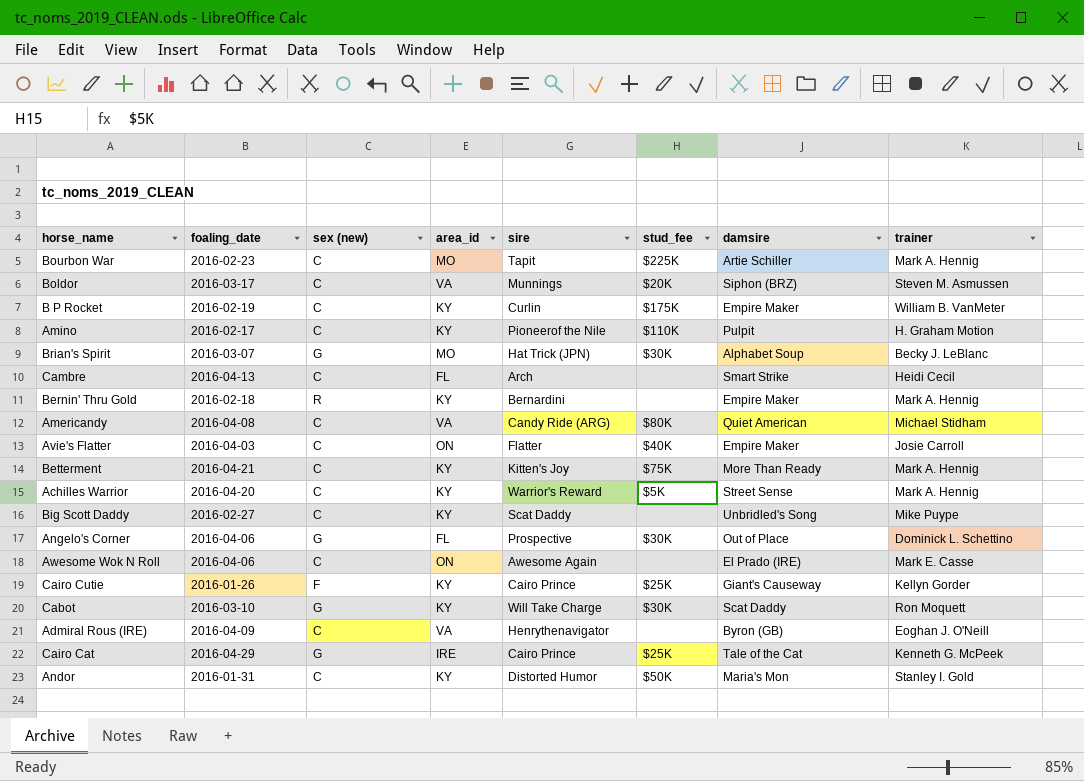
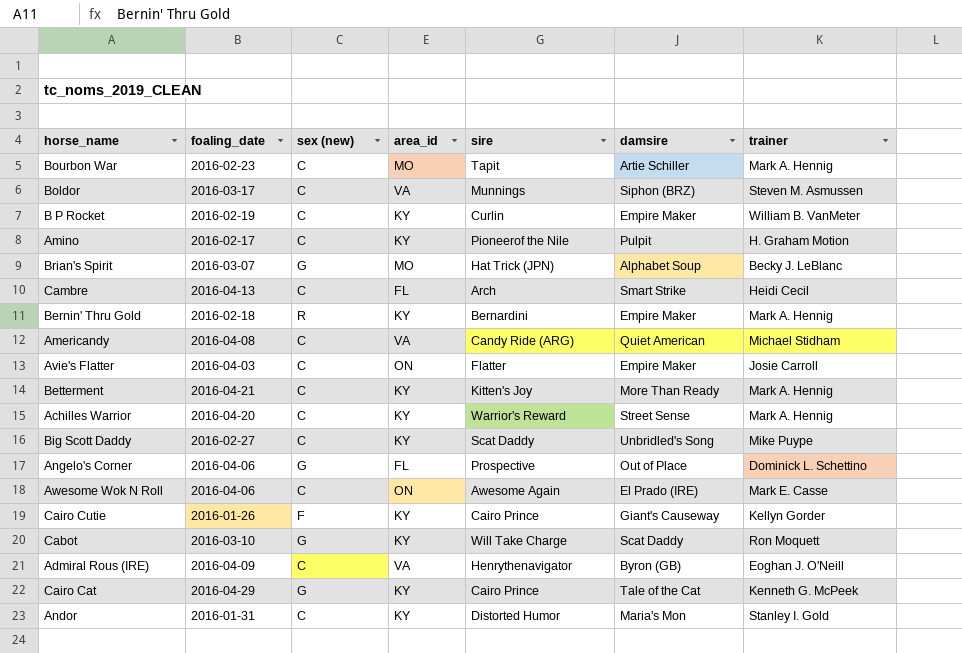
column stud_fee | position: 6 -> none
Cairo Cat | area_id: IRE -> KY

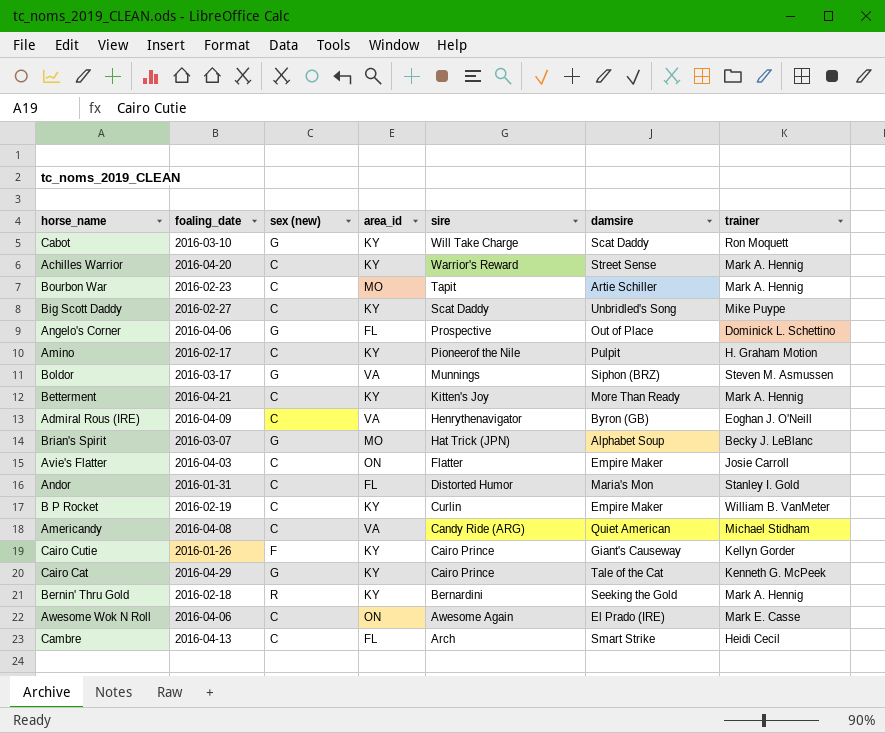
row order: none -> sire descending
Boldor | sex (new): C -> G
Andor | area_id: KY -> FL
Bernin' Thru Gold | damsire: Empire Maker -> Seeking the Gold

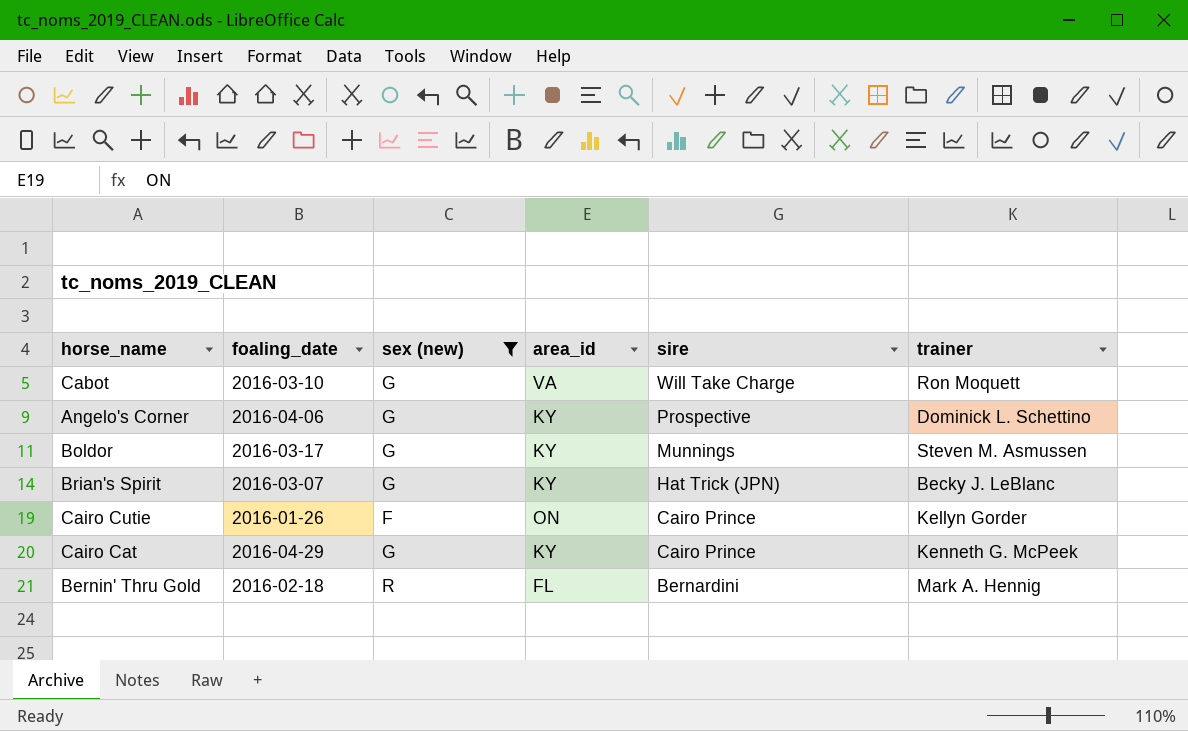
filter: none -> sex (new) != C
column damsire | position: 6 -> none
Cabot | area_id: KY -> VA
Angelo's Corner | area_id: FL -> KY
Boldor | area_id: VA -> KY
Brian's Spirit | area_id: MO -> KY
Cairo Cutie | area_id: KY -> ON
Bernin' Thru Gold | area_id: KY -> FL

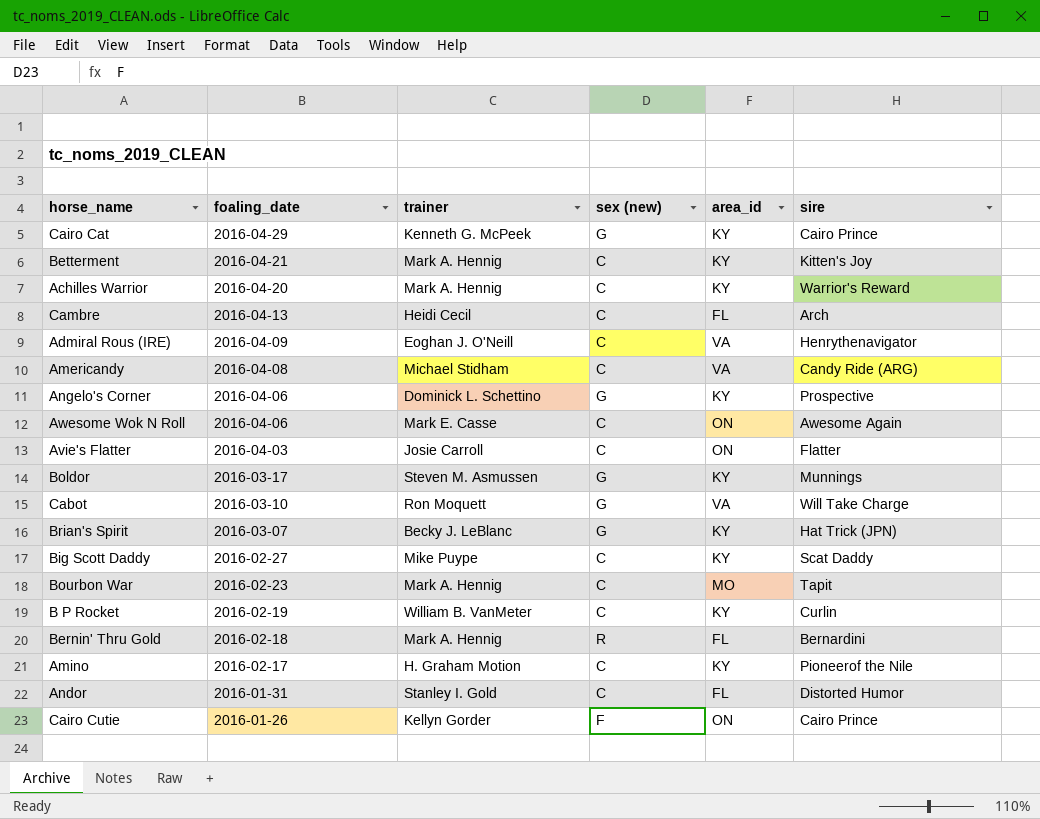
filter: sex (new) != C -> none
row order: sire descending -> foaling_date descending
column trainer | position: 6 -> 3

